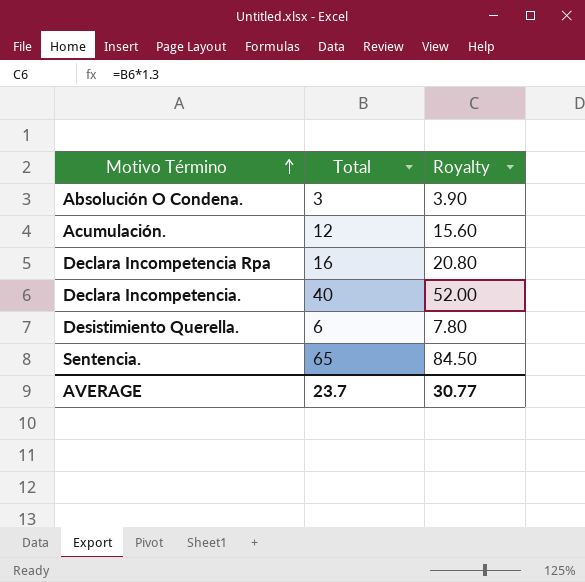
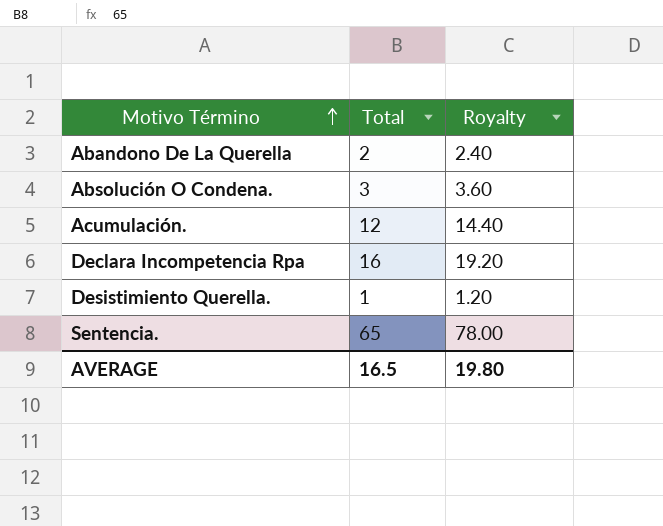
column Royalty | formula: [Total] * 1.3 -> [Total] * 1.2
row Declara Incompetencia.: 40 | 52.00 -> none
row Abandono De La Querella: none -> 2 | 2.40
Desistimiento Querella. | Total: 6 -> 1
AVERAGE | Total: 23.7 -> 16.5
AVERAGE | Royalty: 30.77 -> 19.80

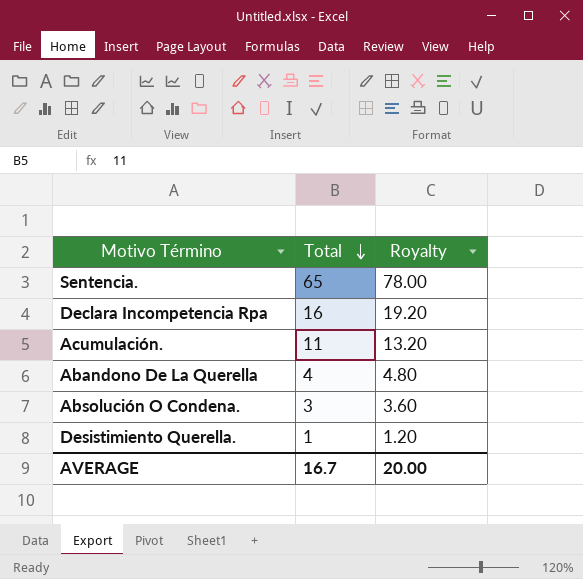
row order: Motivo Término ascending -> Total descending
Acumulación. | Total: 12 -> 11
Acumulación. | Royalty: 14.40 -> 13.20
Abandono De La Querella | Total: 2 -> 4
Abandono De La Querella | Royalty: 2.40 -> 4.80
AVERAGE | Total: 16.5 -> 16.7
AVERAGE | Royalty: 19.80 -> 20.00

